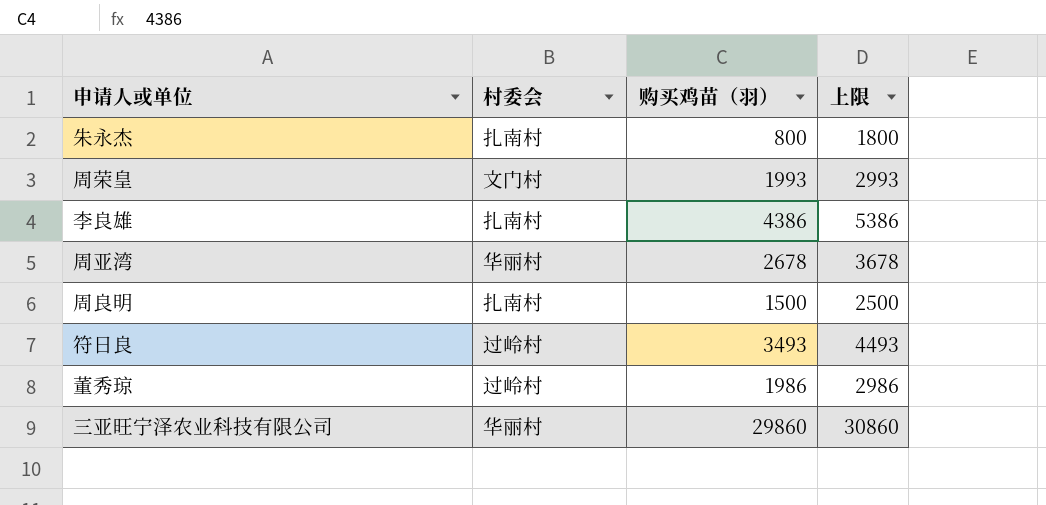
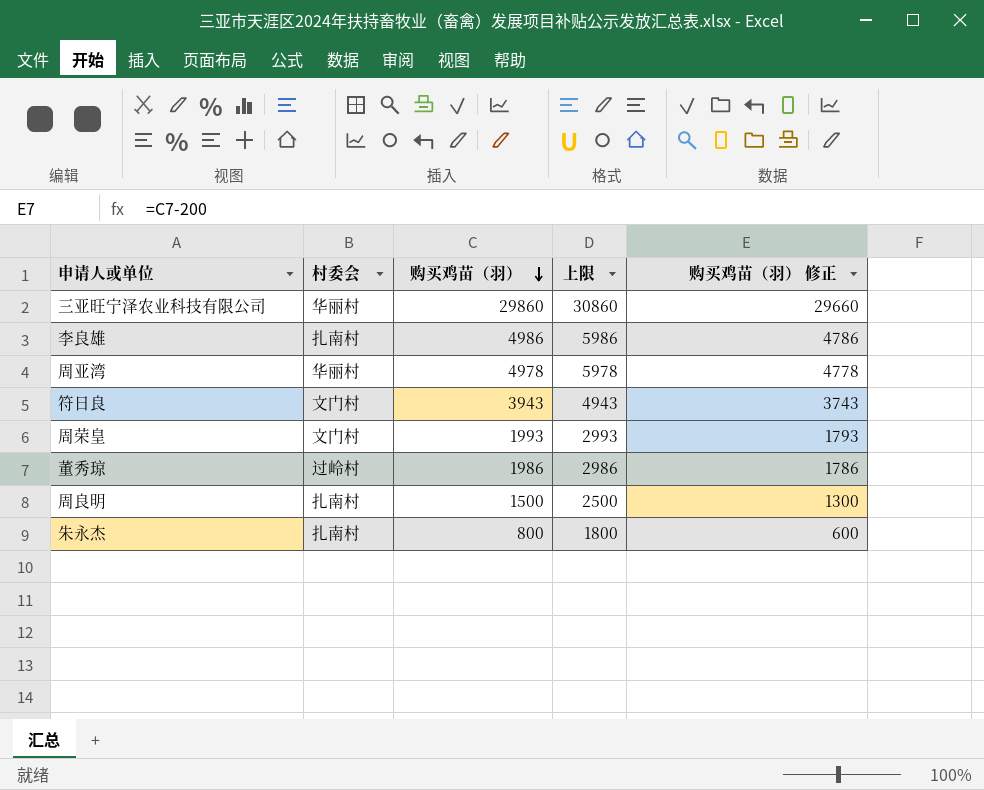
row order: none -> 购买鸡苗（羽） descending
column 购买鸡苗（羽） 修正 | formula: none -> [购买鸡苗（羽）] - 200
李良雄 | 购买鸡苗（羽）: 4386 -> 4986
李良雄 | 上限: 5386 -> 5986
周亚湾 | 购买鸡苗（羽）: 2678 -> 4978
周亚湾 | 上限: 3678 -> 5978
符日良 | 村委会: 过岭村 -> 文门村
符日良 | 购买鸡苗（羽）: 3493 -> 3943
符日良 | 上限: 4493 -> 4943

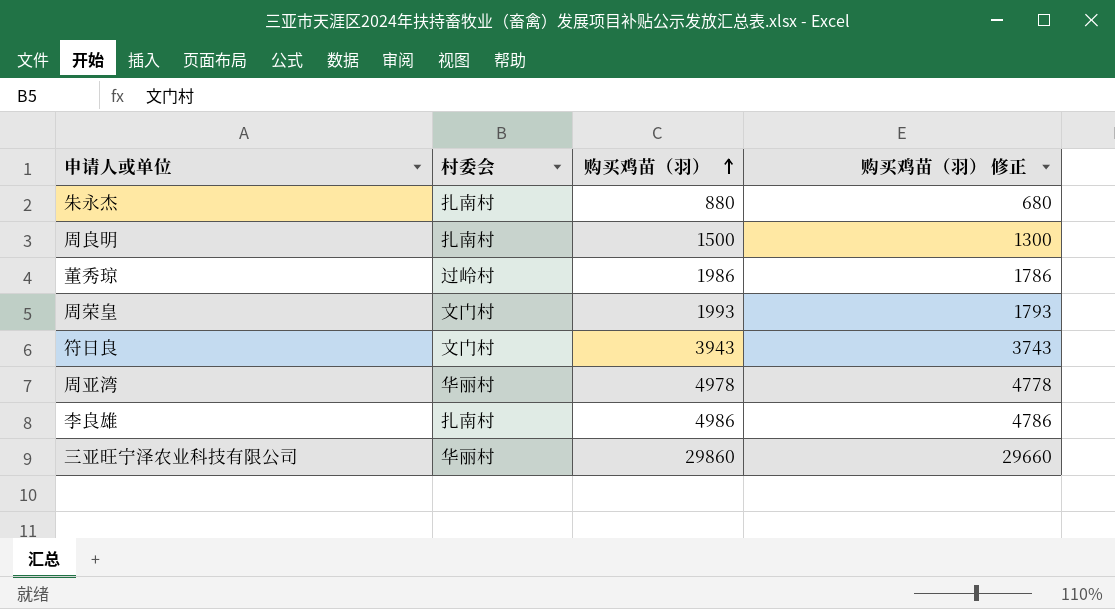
row order: 购买鸡苗（羽） descending -> 购买鸡苗（羽） ascending
column 上限 | formula: [购买鸡苗（羽）] + 1000 -> none
朱永杰 | 购买鸡苗（羽）: 800 -> 880
朱永杰 | 购买鸡苗（羽） 修正: 600 -> 680

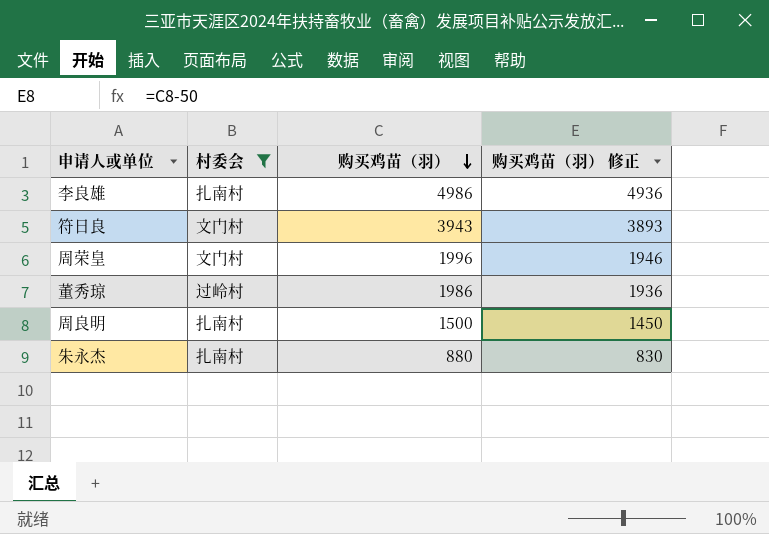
filter: none -> 村委会 != 华丽村
row order: 购买鸡苗（羽） ascending -> 购买鸡苗（羽） descending
column 购买鸡苗（羽） 修正 | formula: [购买鸡苗（羽）] - 200 -> [购买鸡苗（羽）] - 50
周荣皇 | 购买鸡苗（羽）: 1993 -> 1996

